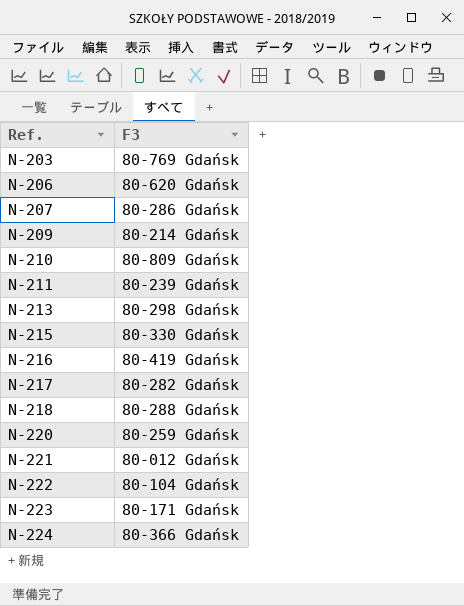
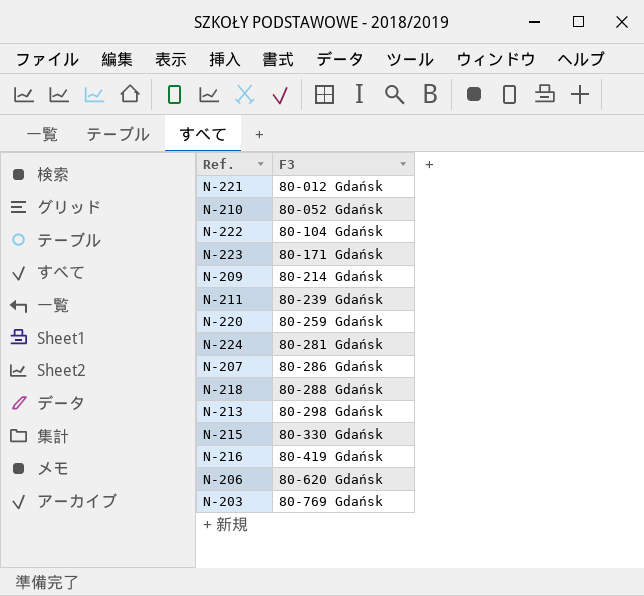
row order: Ref. ascending -> F3 ascending
row N-217: 80-282 Gdańsk -> none
N-210 | F3: 80-809 Gdańsk -> 80-052 Gdańsk
N-224 | F3: 80-366 Gdańsk -> 80-281 Gdańsk

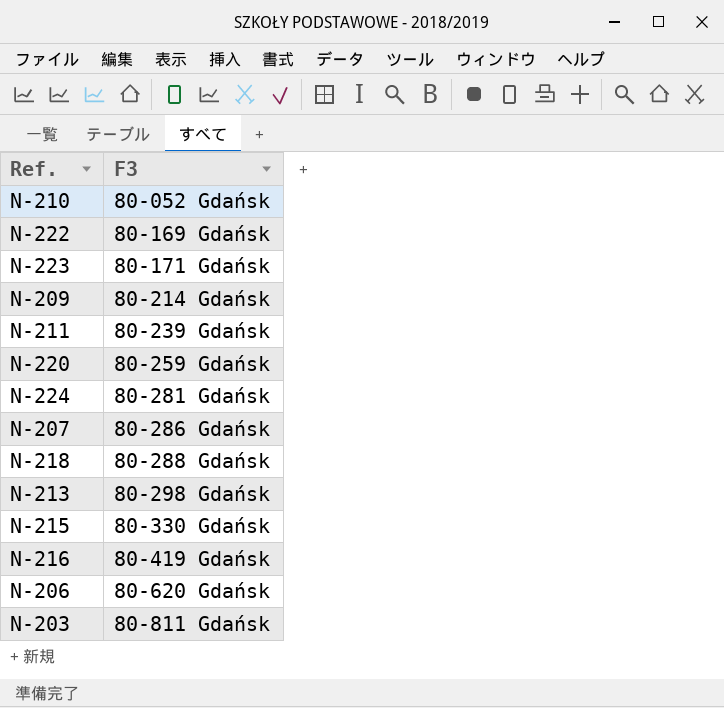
row N-221: 80-012 Gdańsk -> none
N-222 | F3: 80-104 Gdańsk -> 80-169 Gdańsk
N-203 | F3: 80-769 Gdańsk -> 80-811 Gdańsk

